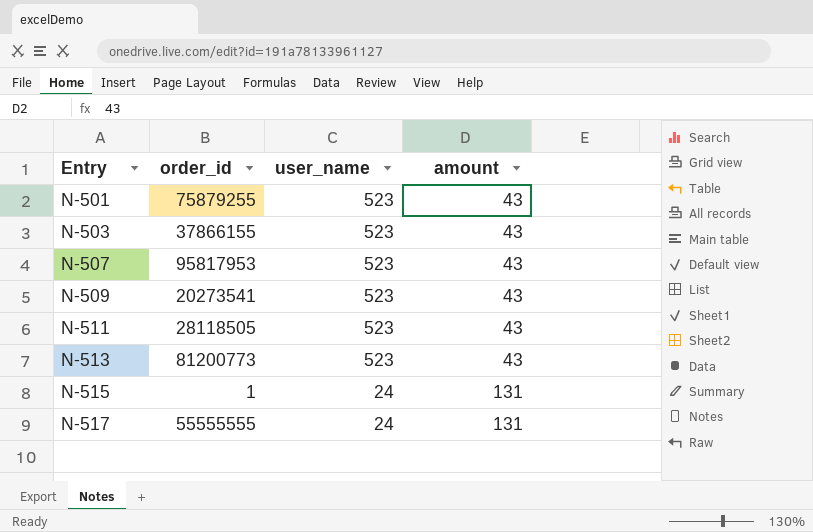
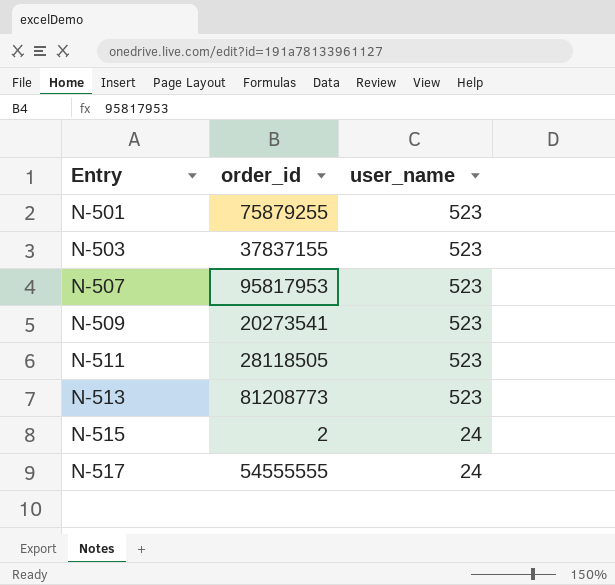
column amount | position: 4 -> none
N-503 | order_id: 37866155 -> 37837155
N-513 | order_id: 81200773 -> 81208773
N-515 | order_id: 1 -> 2
N-517 | order_id: 55555555 -> 54555555

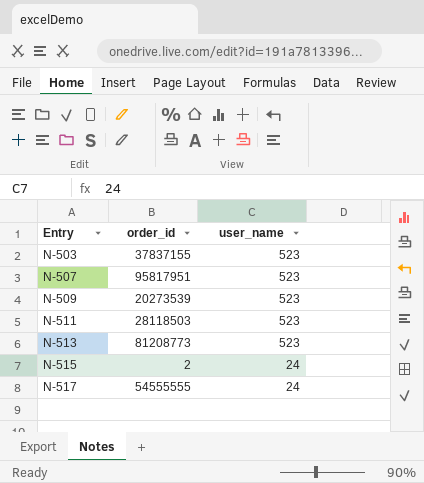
row N-501: 75879255 | 523 -> none
N-507 | order_id: 95817953 -> 95817951
N-509 | order_id: 20273541 -> 20273539
N-511 | order_id: 28118505 -> 28118503

